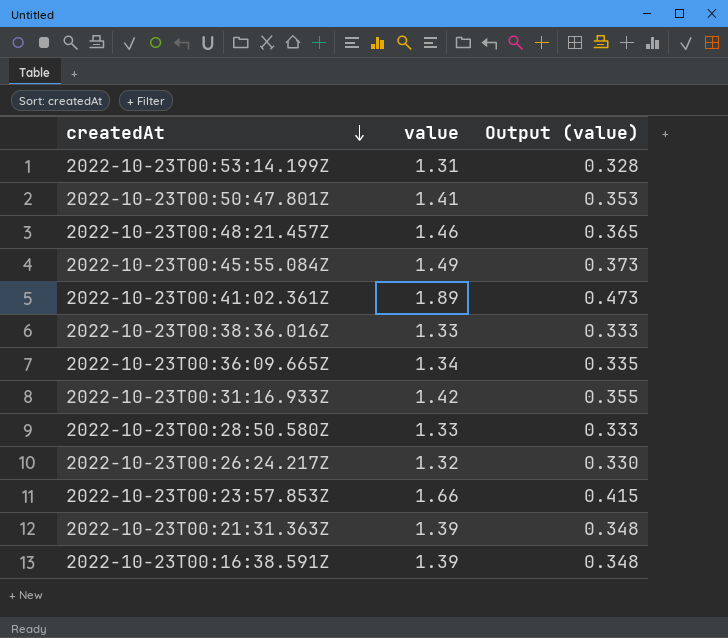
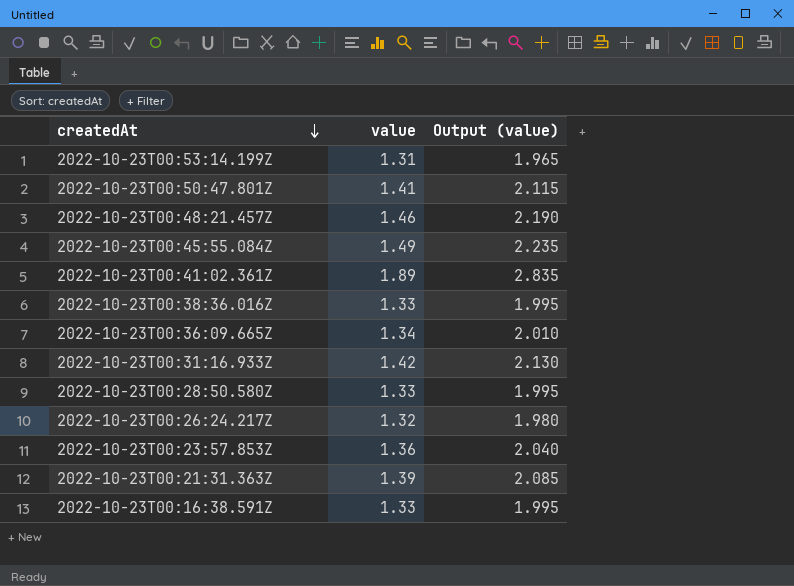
column Output (value) | formula: [value] * 0.25 -> [value] * 1.5
2022-10-23T00:23:57.853Z | value: 1.66 -> 1.36
2022-10-23T00:16:38.591Z | value: 1.39 -> 1.33

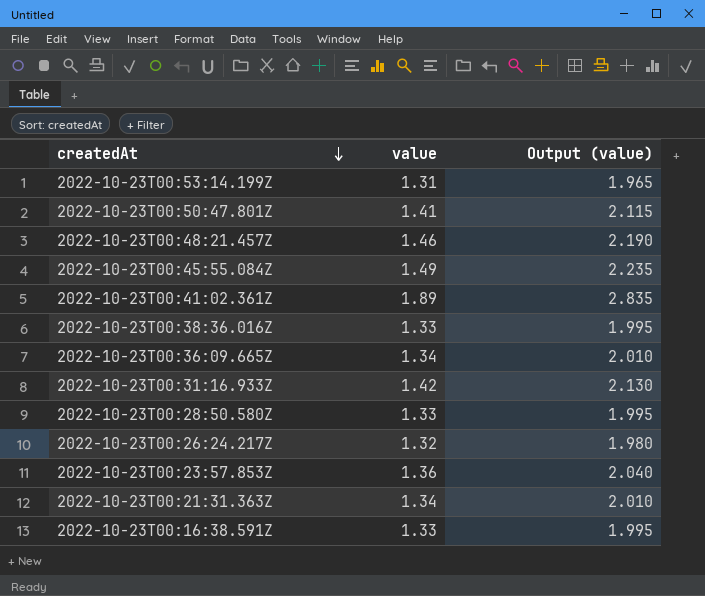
2022-10-23T00:21:31.363Z | value: 1.39 -> 1.34
2022-10-23T00:21:31.363Z | Output (value): 2.085 -> 2.010

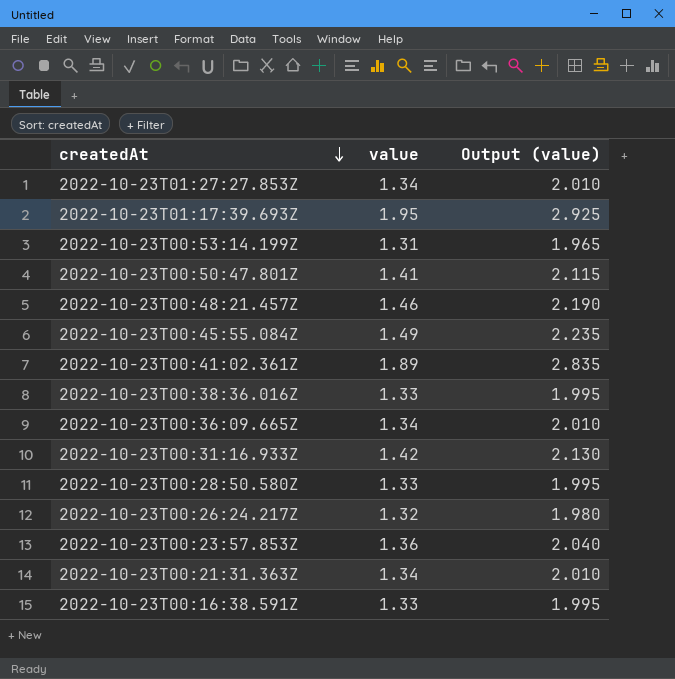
row 2022-10-23T01:27:27.853Z: none -> 1.34 | 2.010
row 2022-10-23T01:17:39.693Z: none -> 1.95 | 2.925

